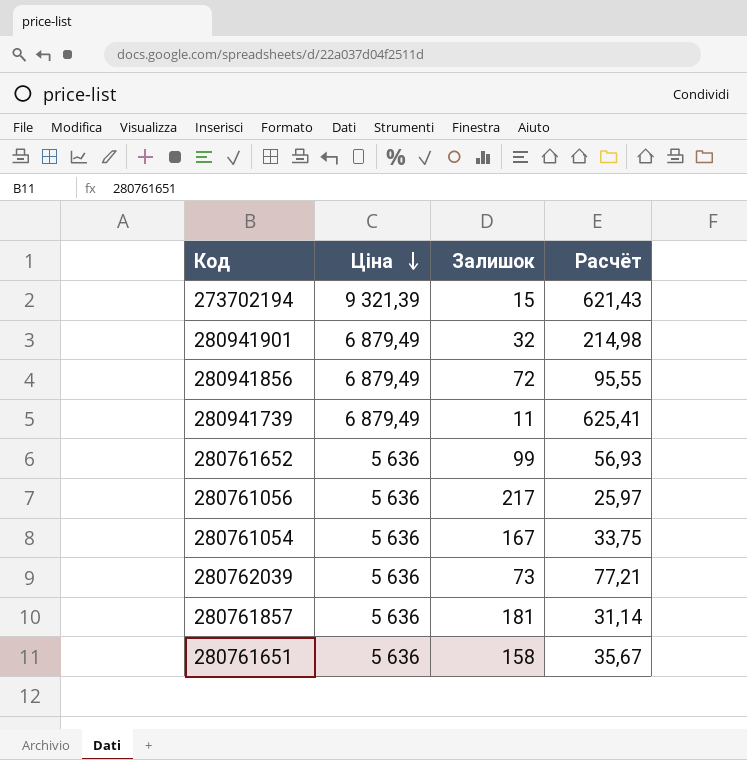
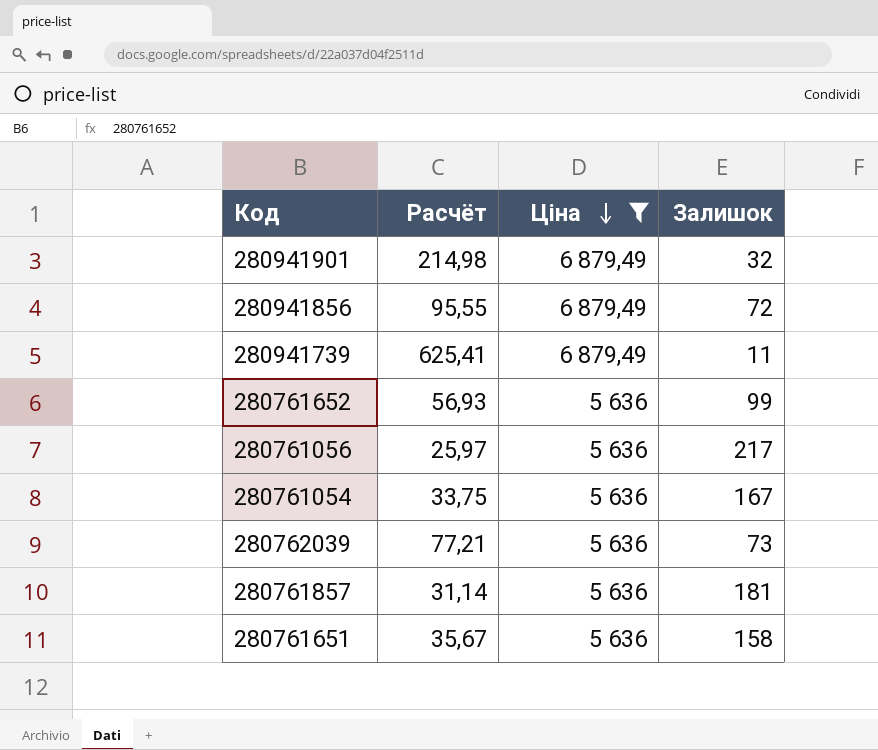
filter: none -> Ціна != 9 321,39
column Расчёт | position: 4 -> 2

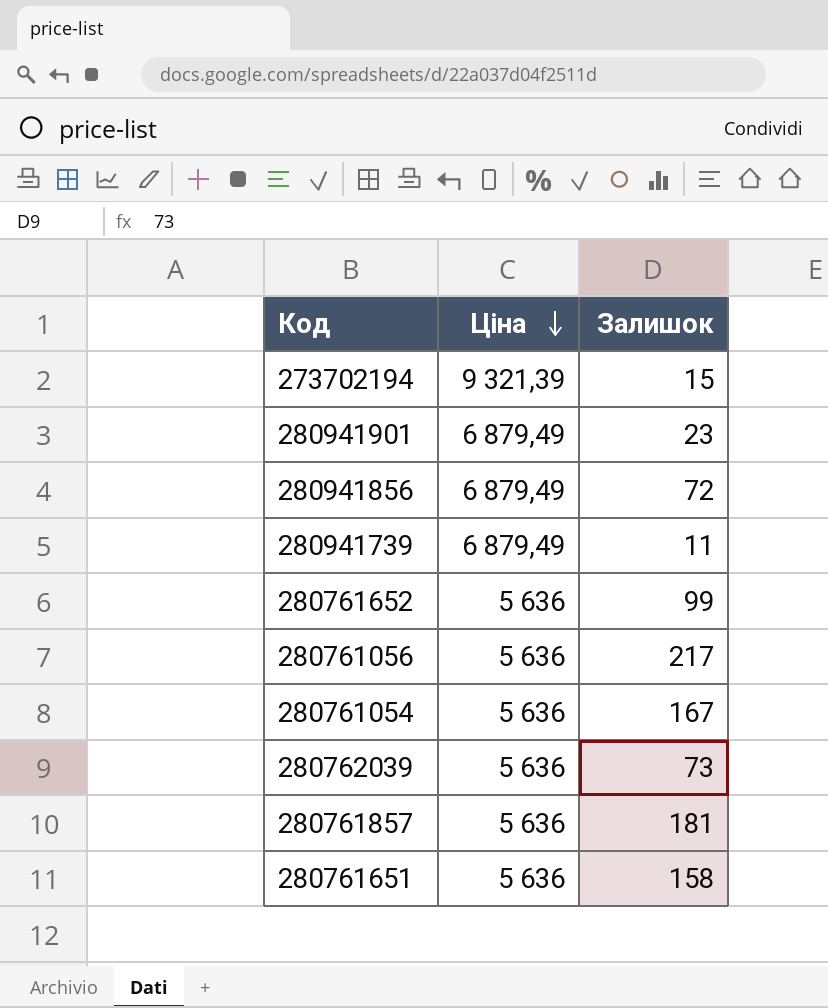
filter: Ціна != 9 321,39 -> none
column Расчёт | formula: [Ціна] / [Залишок] -> none
280941901 | Залишок: 32 -> 23

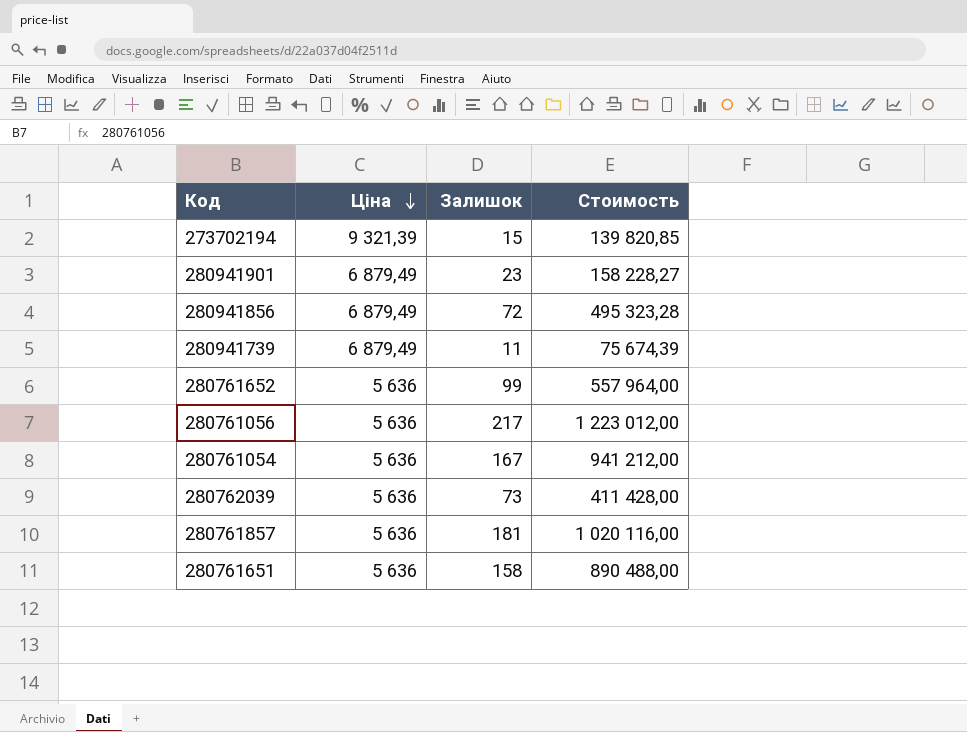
column Стоимость | formula: none -> [Ціна] * [Залишок]

